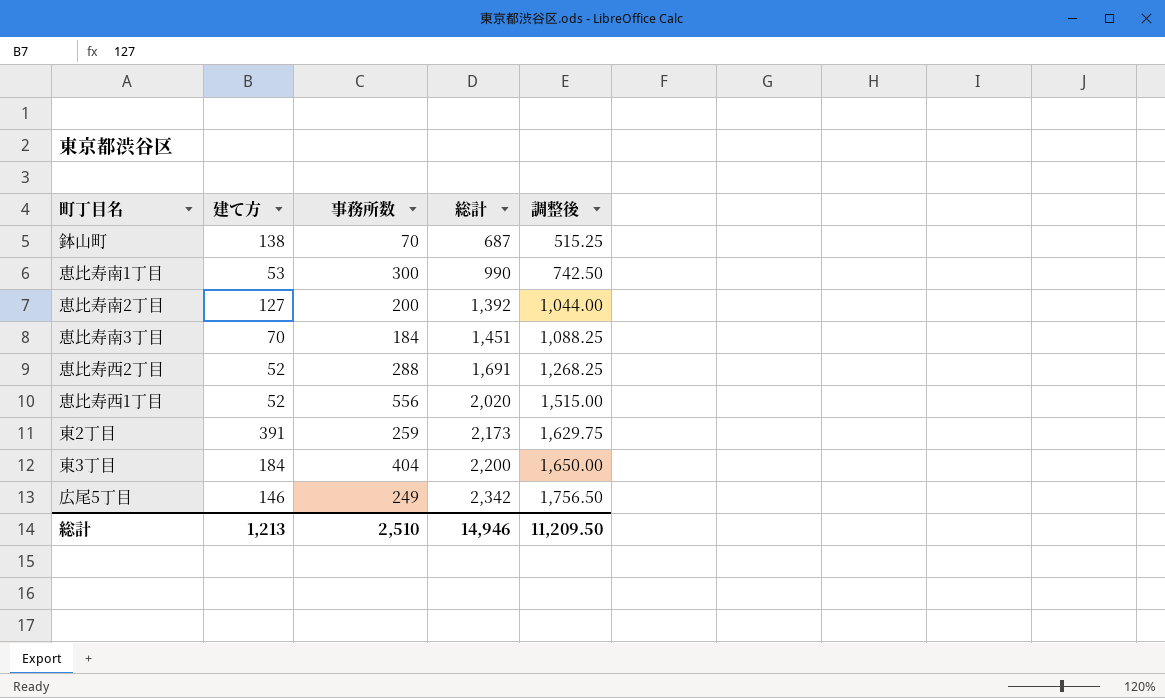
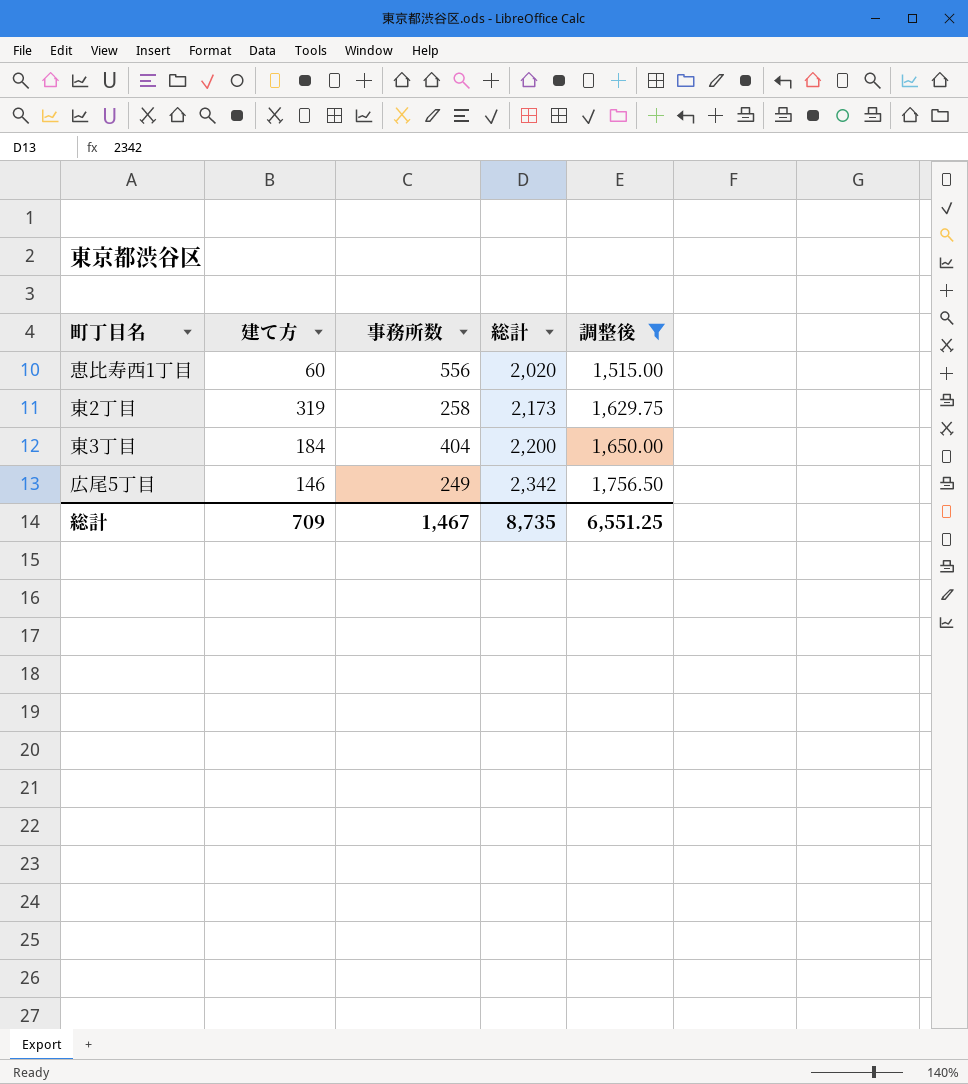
filter: none -> 調整後 >= 1,515.00
恵比寿西1丁目 | 建て方: 52 -> 60
東2丁目 | 建て方: 391 -> 319
東2丁目 | 事務所数: 259 -> 258
総計 | 建て方: 1,213 -> 709
総計 | 事務所数: 2,510 -> 1,467
総計 | 総計: 14,946 -> 8,735
総計 | 調整後: 11,209.50 -> 6,551.25

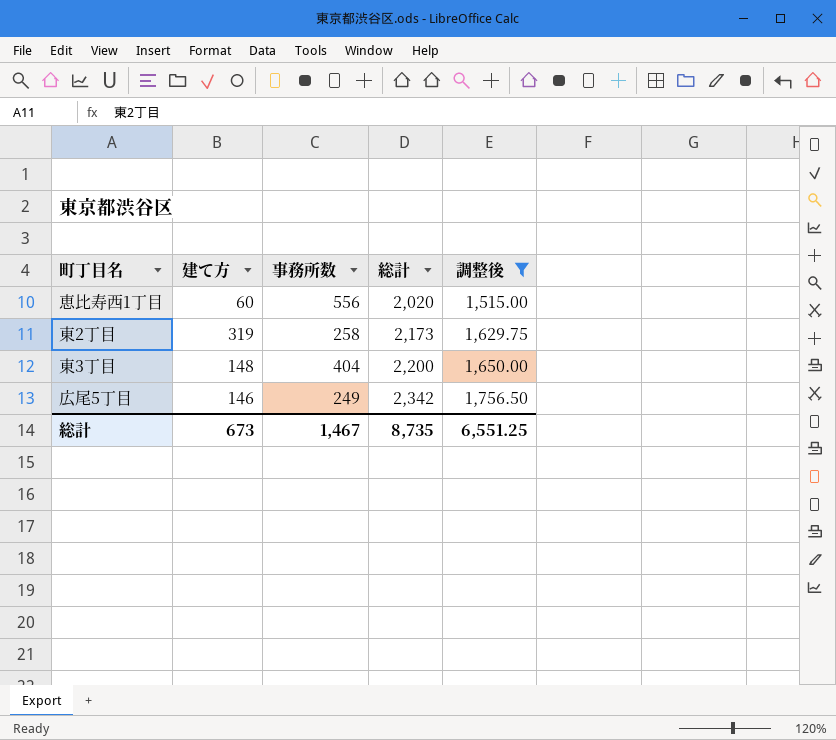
東3丁目 | 建て方: 184 -> 148
総計 | 建て方: 709 -> 673

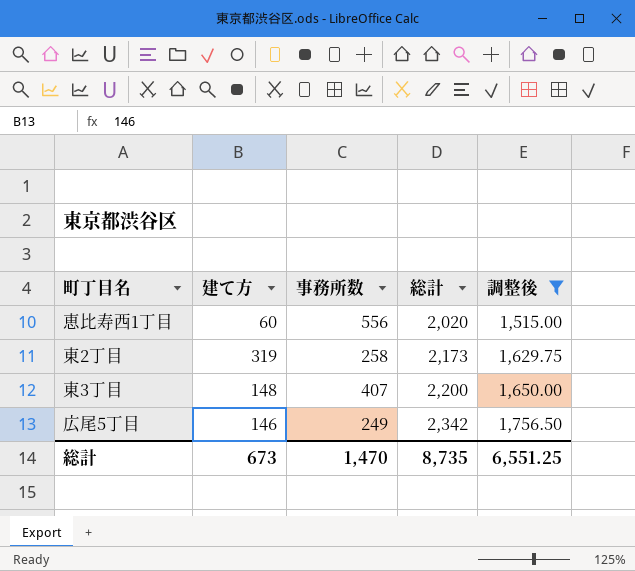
東3丁目 | 事務所数: 404 -> 407
総計 | 事務所数: 1,467 -> 1,470

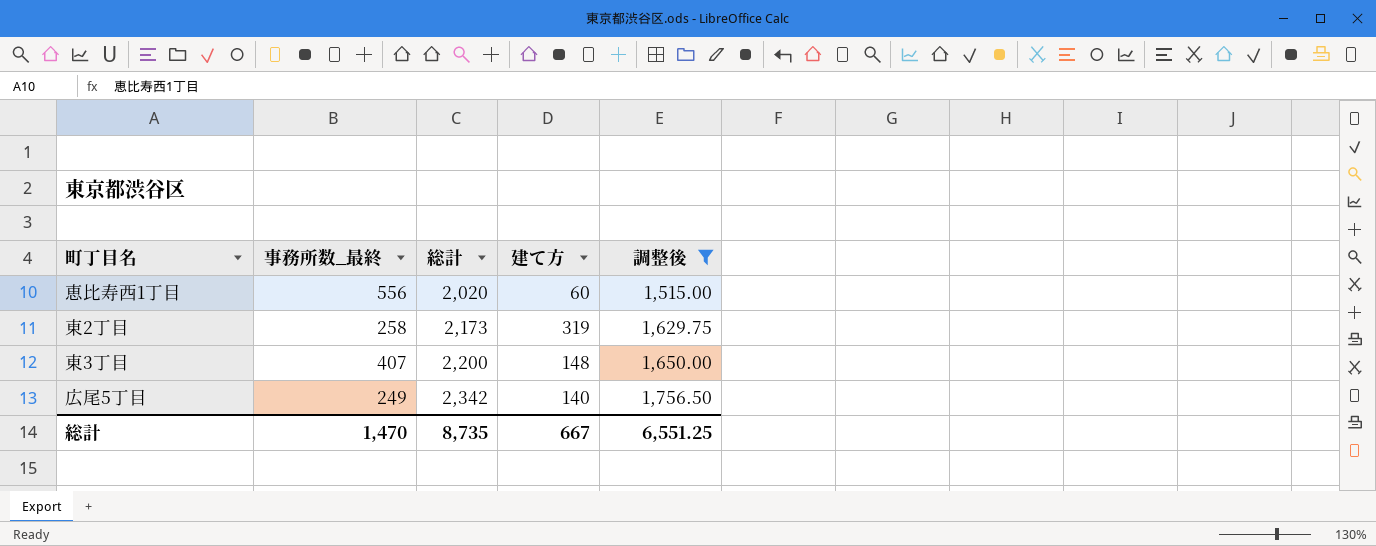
column name: 事務所数 -> 事務所数_最終
column 建て方 | position: 2 -> 4
広尾5丁目 | 建て方: 146 -> 140
総計 | 建て方: 673 -> 667

